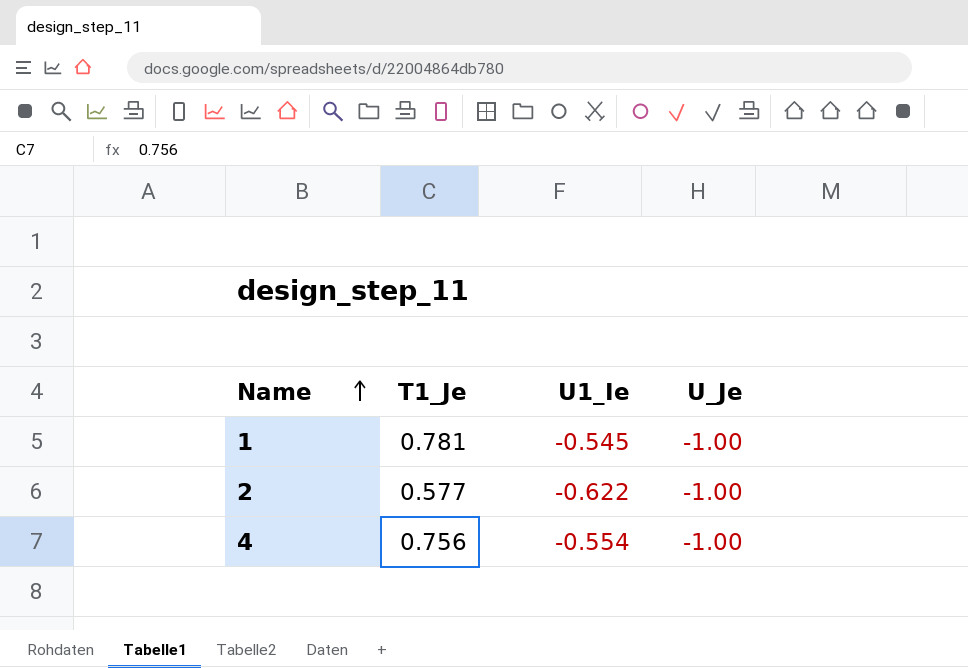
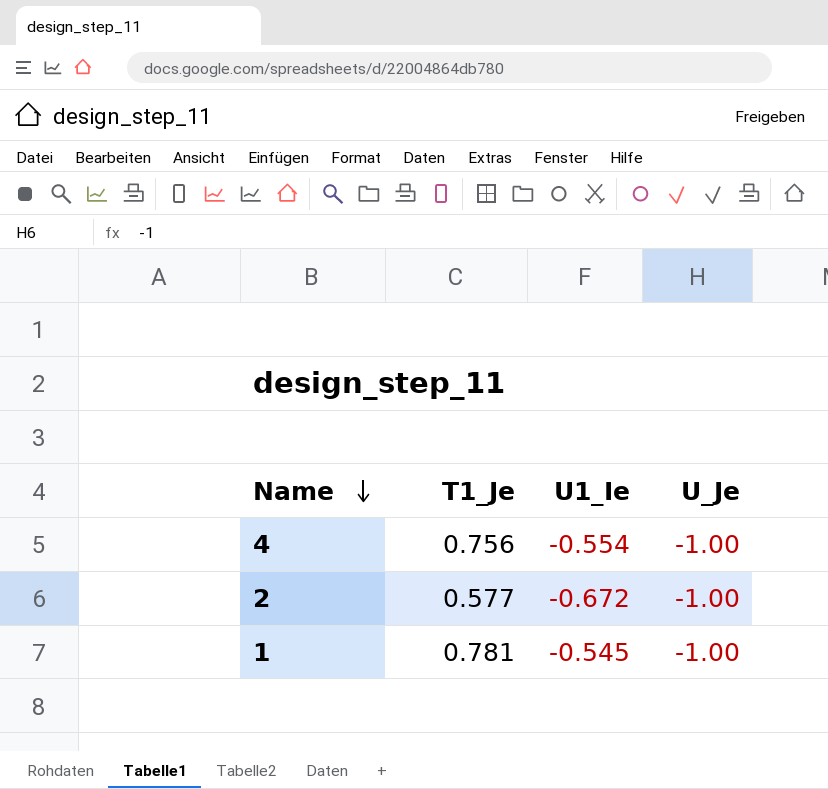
row order: Name ascending -> Name descending
2 | U1_Ie: -0.622 -> -0.672

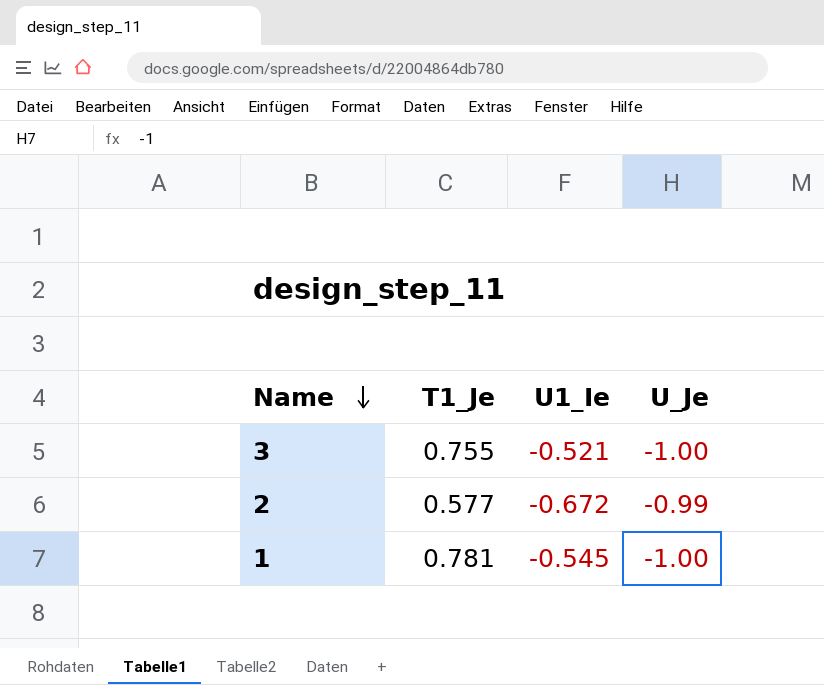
row 4: 0.756 | -0.554 | -1.00 -> none
row 3: none -> 0.755 | -0.521 | -1.00
2 | U_Je: -1.00 -> -0.99

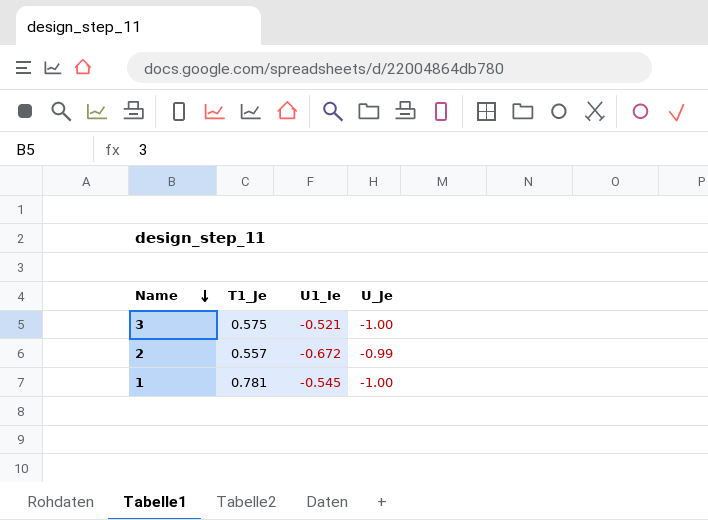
3 | T1_Je: 0.755 -> 0.575
2 | T1_Je: 0.577 -> 0.557

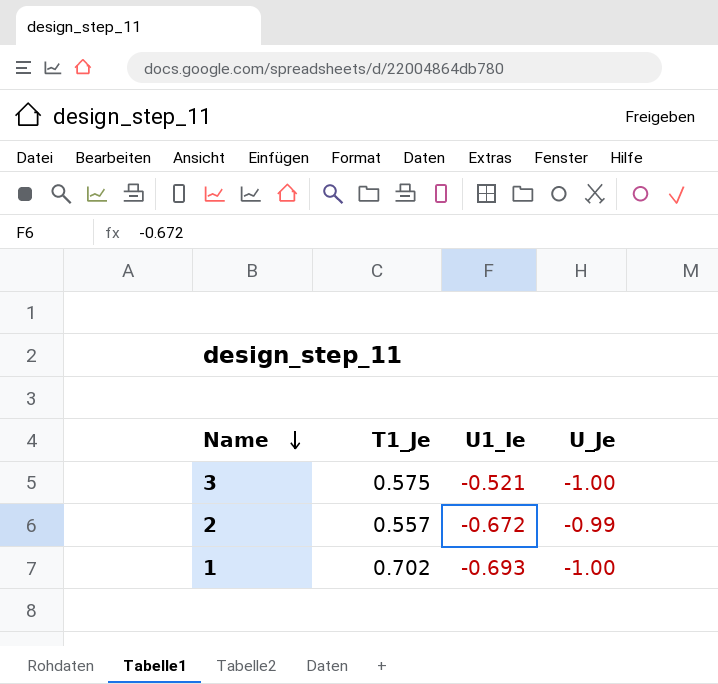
1 | T1_Je: 0.781 -> 0.702
1 | U1_Ie: -0.545 -> -0.693

